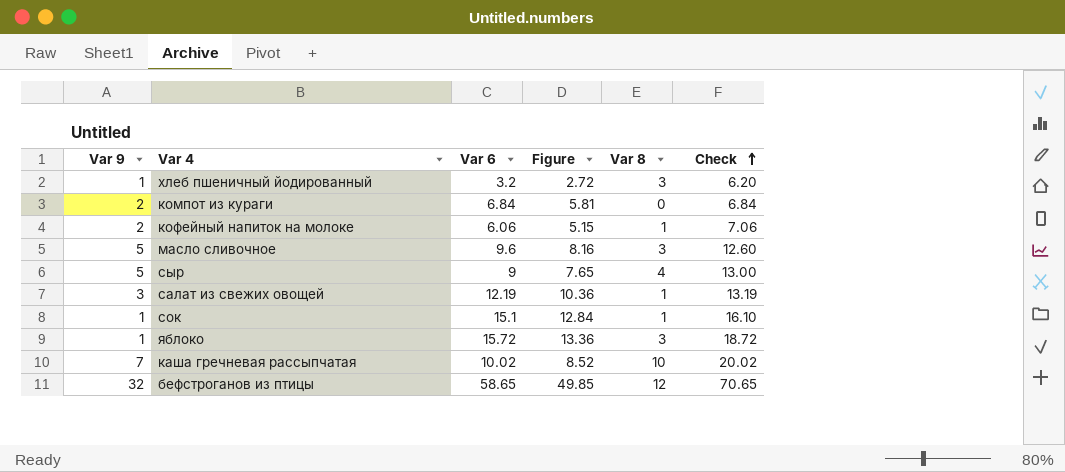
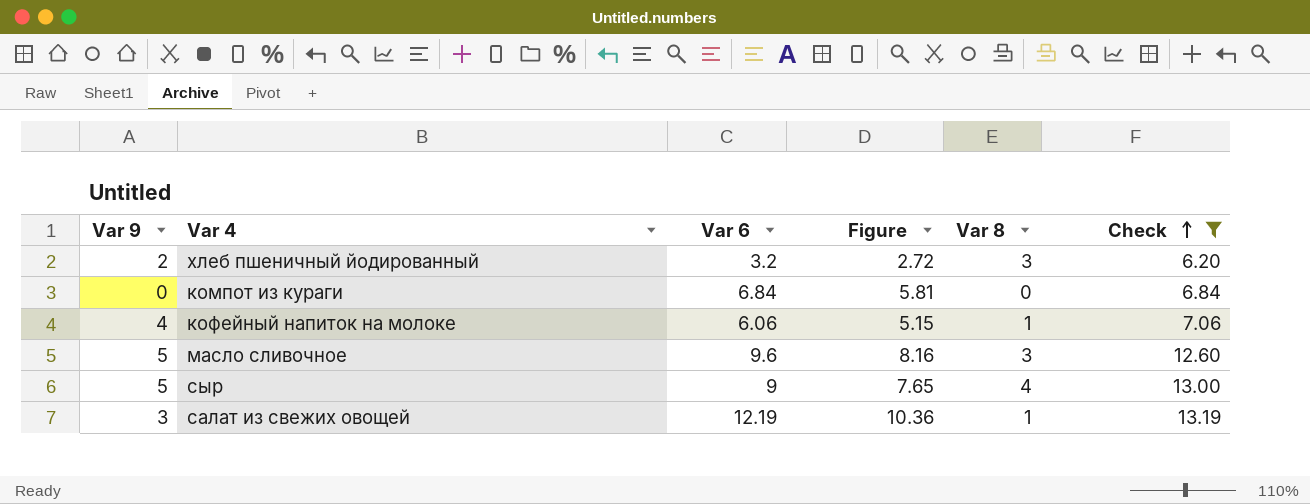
filter: none -> Check <= 13.19
хлеб пшеничный йодированный | Var 9: 1 -> 2
компот из кураги | Var 9: 2 -> 0
кофейный напиток на молоке | Var 9: 2 -> 4

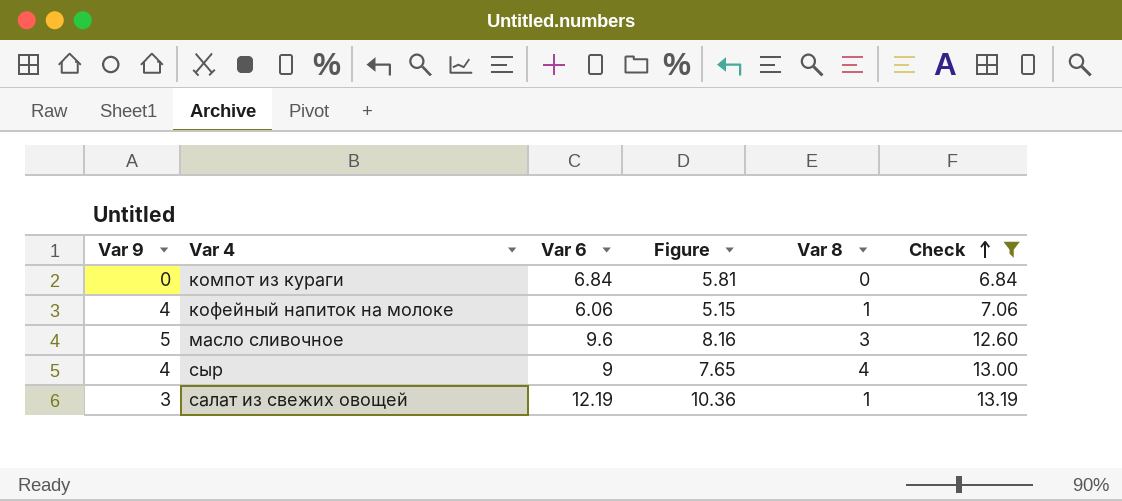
row хлеб пшеничный йодированный: 2 | 3.2 | 2.72 | 3 | 6.20 -> none
сыр | Var 9: 5 -> 4

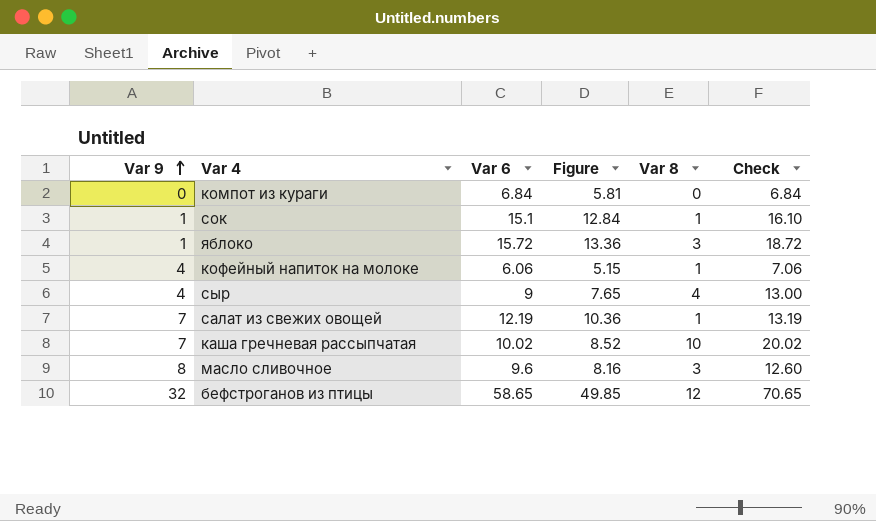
filter: Check <= 13.19 -> none
row order: Check ascending -> Var 9 ascending
салат из свежих овощей | Var 9: 3 -> 7
масло сливочное | Var 9: 5 -> 8

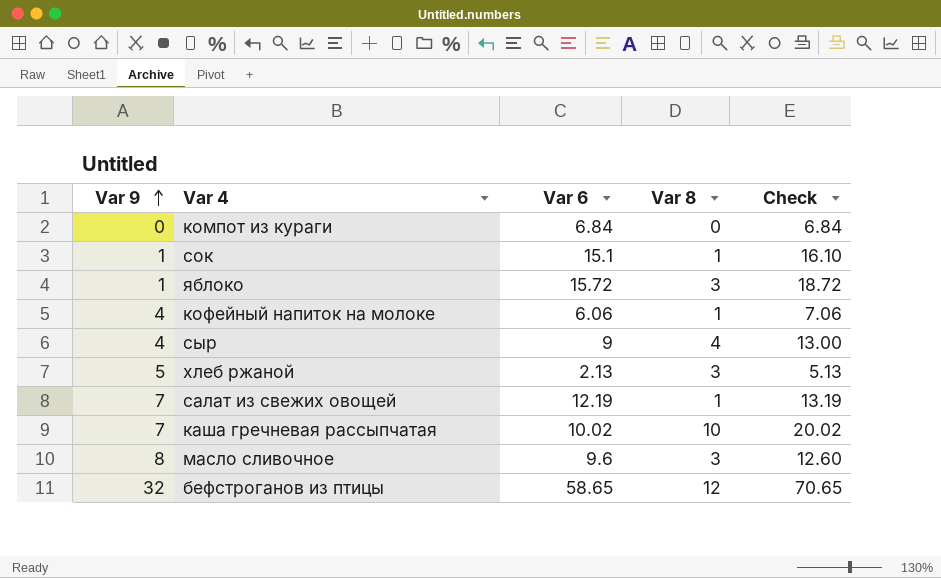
column Figure | formula: [Var 6] * 0.85 -> none
row хлеб ржаной: none -> 5 | 2.13 | 3 | 5.13

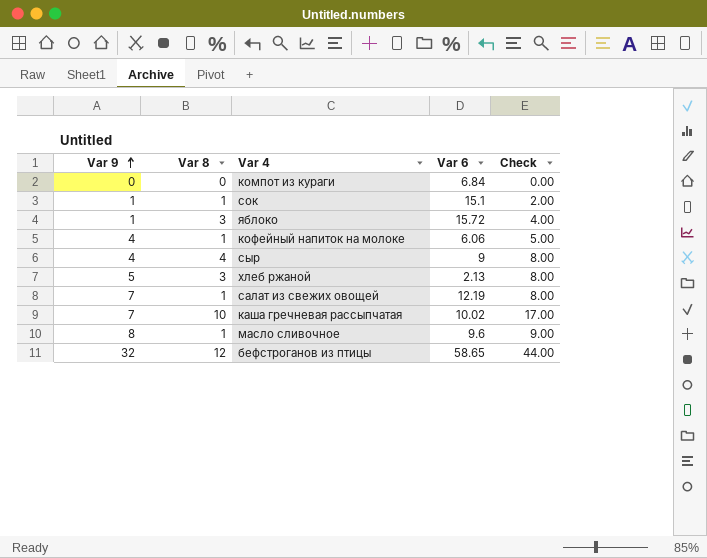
column Var 8 | position: 4 -> 2
column Check | formula: [Var 6] + [Var 8] -> [Var 9] + [Var 8]
масло сливочное | Var 8: 3 -> 1

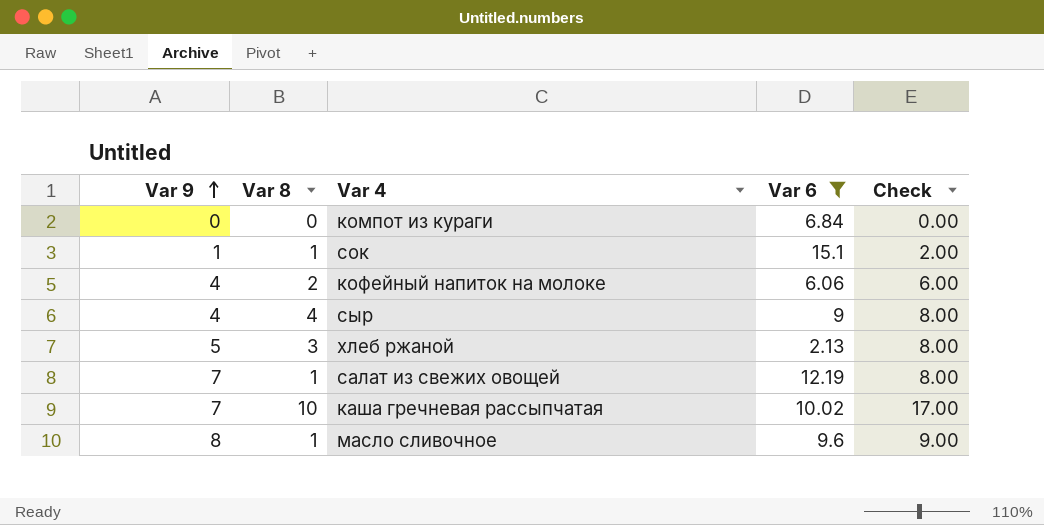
filter: none -> Var 6 <= 15.1
кофейный напиток на молоке | Var 8: 1 -> 2
кофейный напиток на молоке | Check: 5.00 -> 6.00

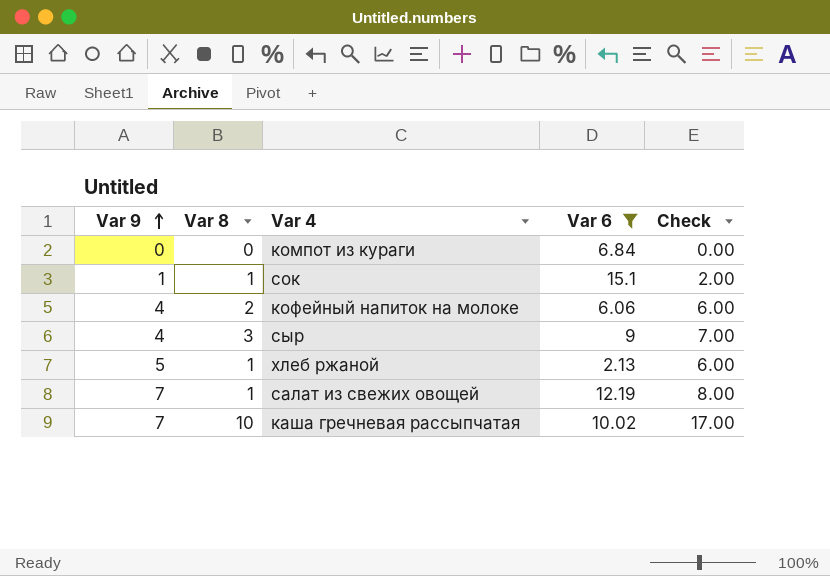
row масло сливочное: 8 | 1 | 9.6 | 9.00 -> none
сыр | Var 8: 4 -> 3
сыр | Check: 8.00 -> 7.00
хлеб ржаной | Var 8: 3 -> 1
хлеб ржаной | Check: 8.00 -> 6.00

